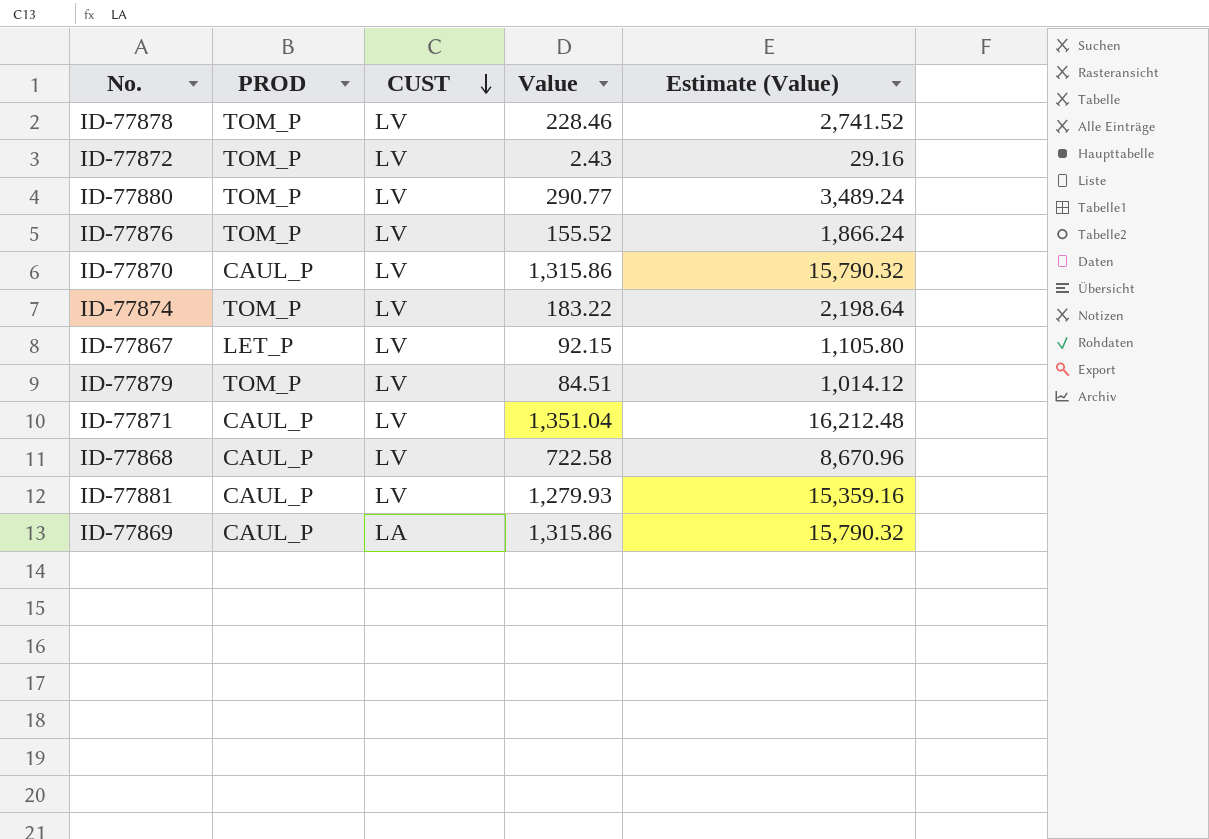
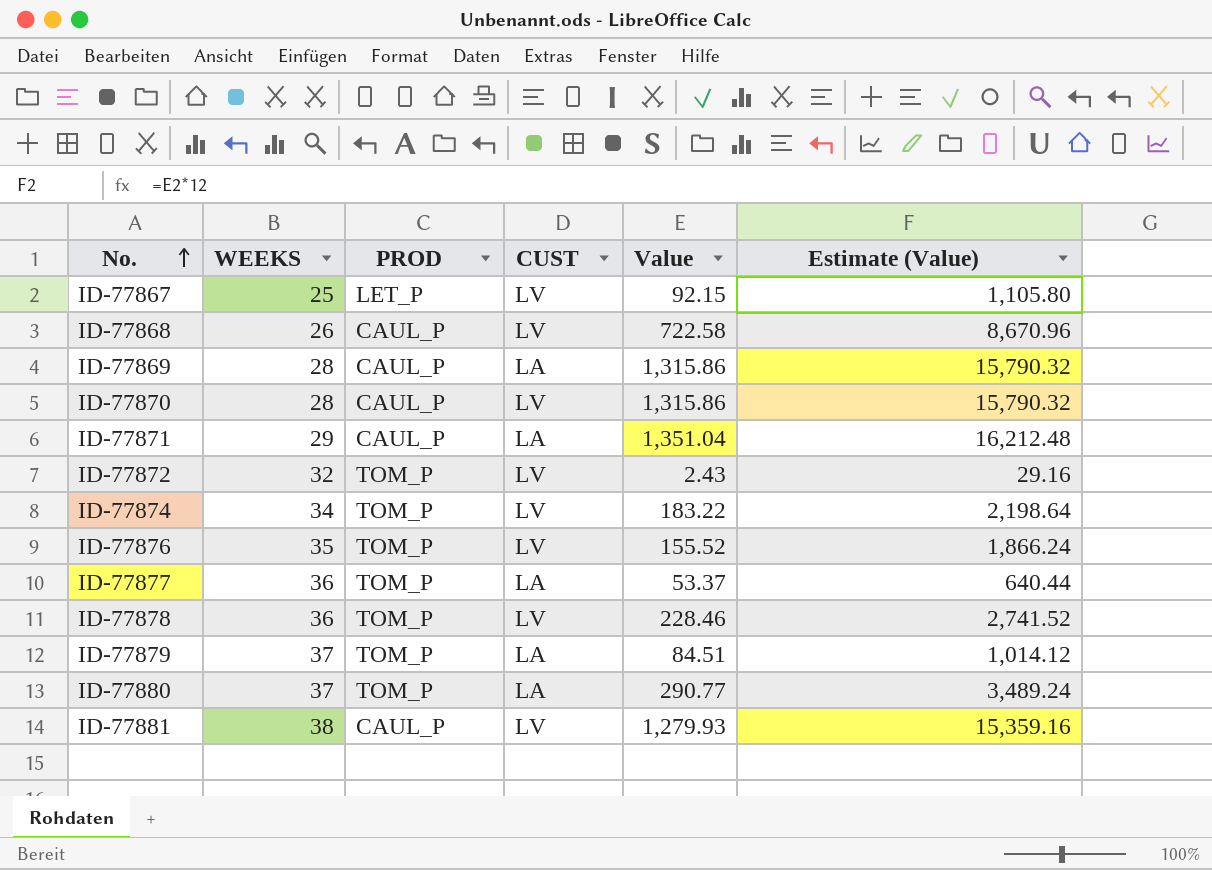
row order: CUST descending -> No. ascending
column WEEKS | position: none -> 2
ID-77871 | CUST: LV -> LA
row ID-77877: none -> 36 | TOM_P | LA | 53.37 | 640.44
ID-77879 | CUST: LV -> LA
ID-77880 | CUST: LV -> LA

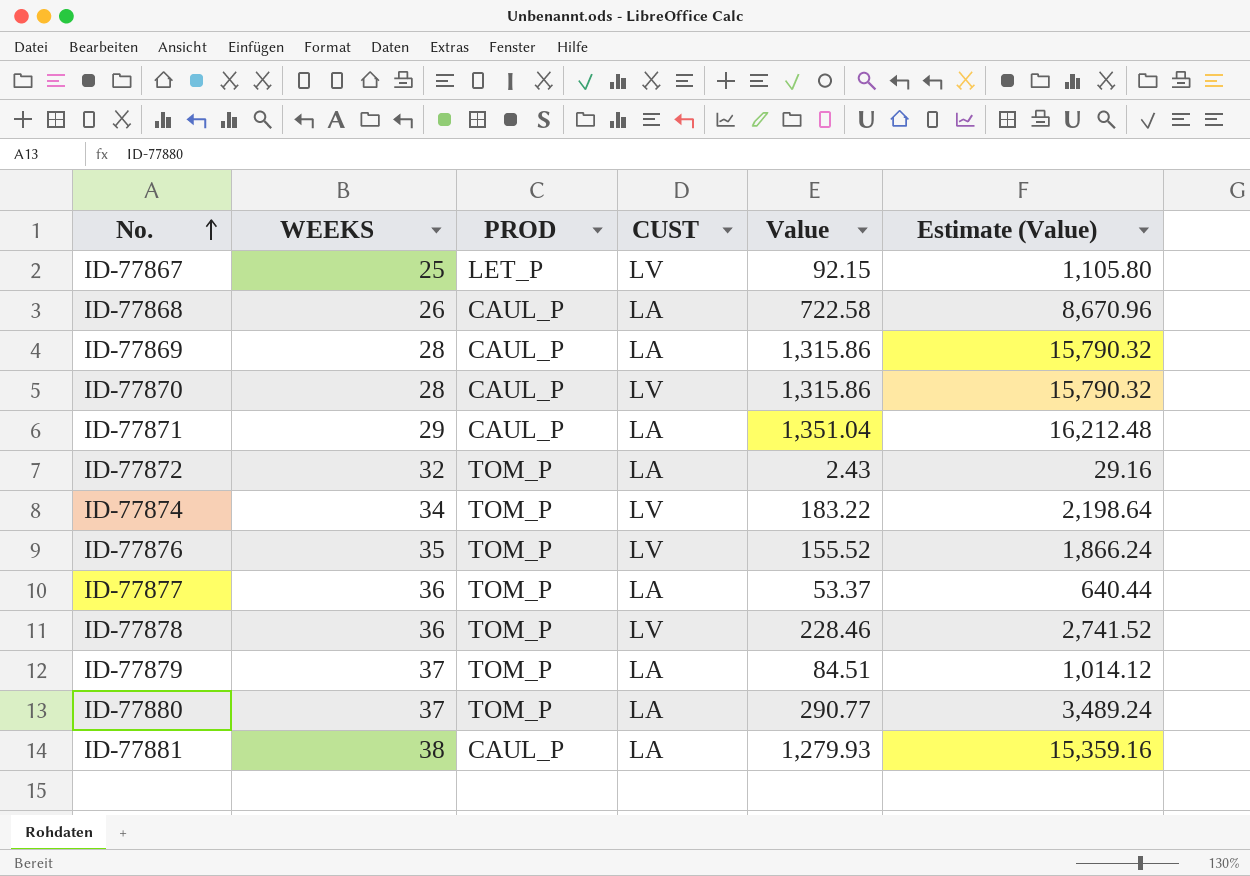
ID-77868 | CUST: LV -> LA
ID-77872 | CUST: LV -> LA
ID-77881 | CUST: LV -> LA

